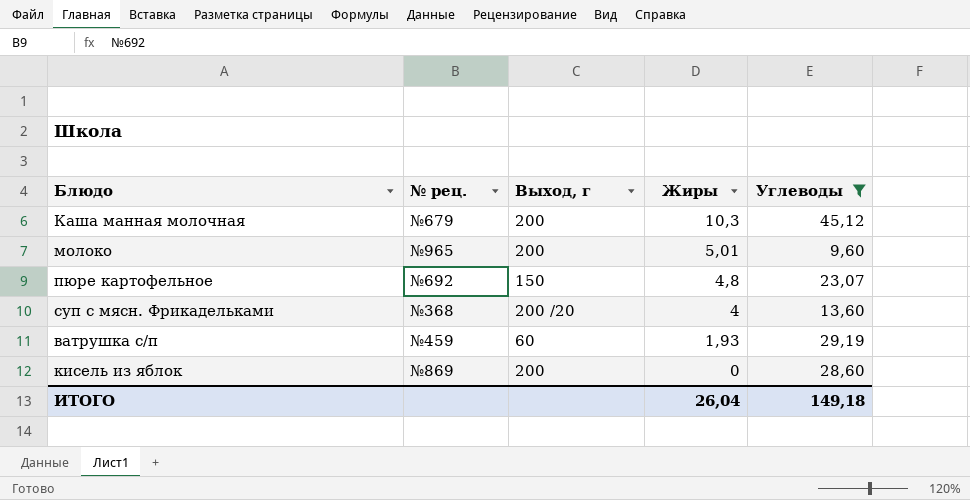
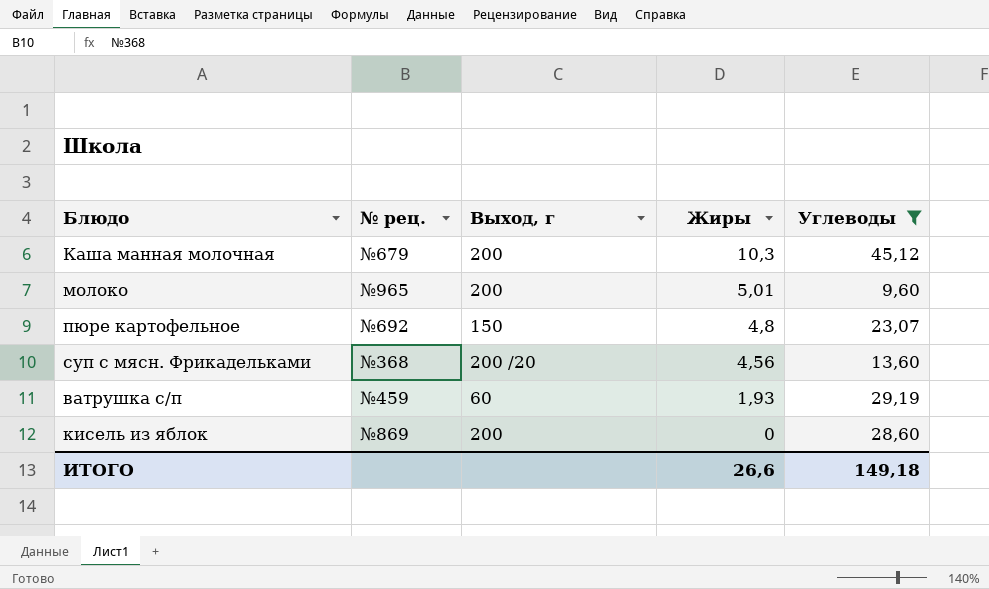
суп с мясн. Фрикадельками | Жиры: 4 -> 4,56
ИТОГО | Жиры: 26,04 -> 26,6

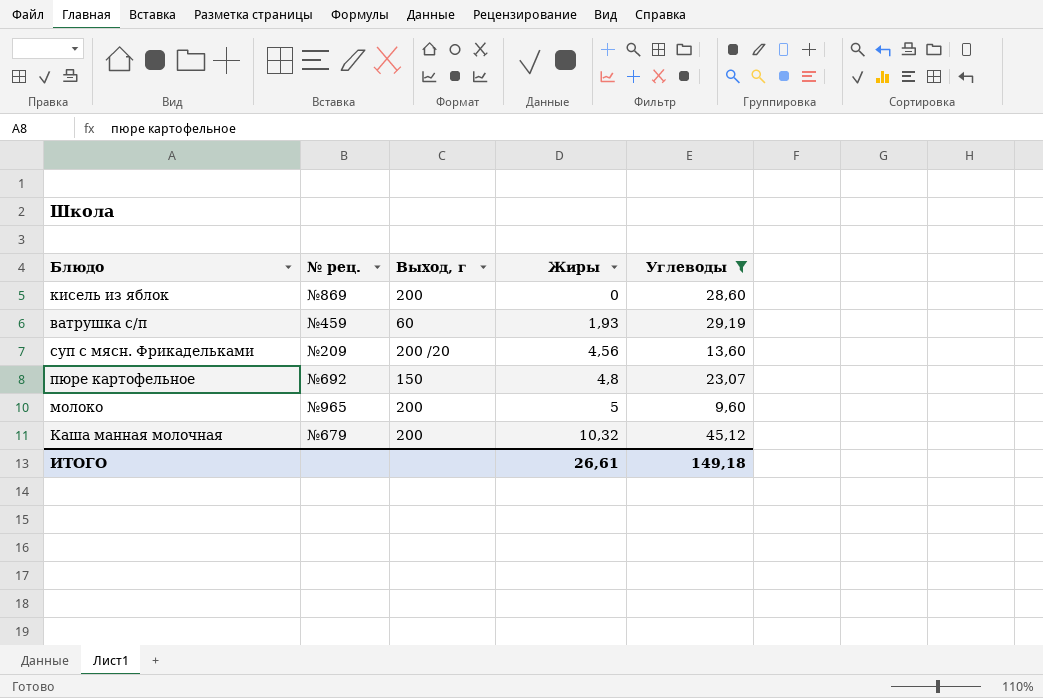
row order: Жиры descending -> Жиры ascending
суп с мясн. Фрикадельками | № рец.: №368 -> №209
молоко | Жиры: 5,01 -> 5
Каша манная молочная | Жиры: 10,3 -> 10,32
ИТОГО | Жиры: 26,6 -> 26,61

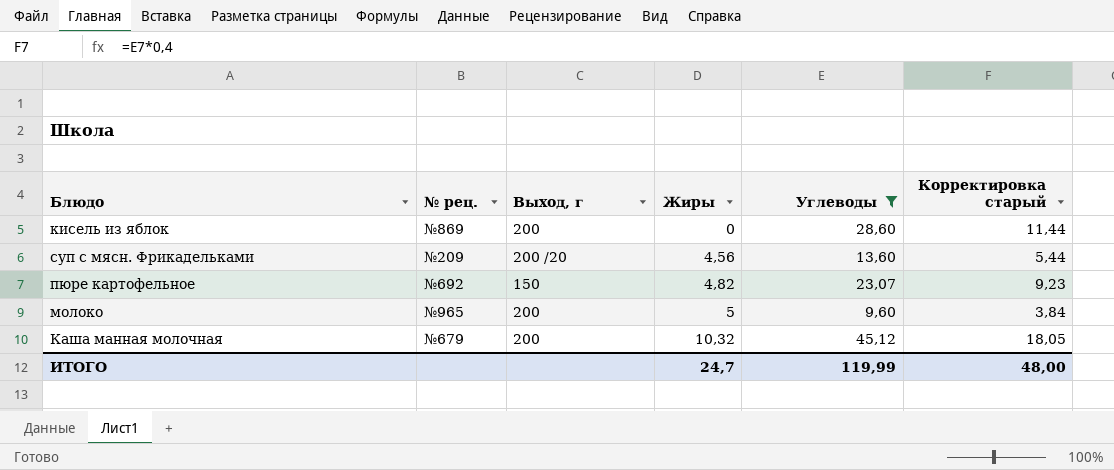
column Корректировка старый | formula: none -> [Углеводы] * 0,4
row ватрушка с/п: №459 | 60 | 1,93 | 29,19 -> none
пюре картофельное | Жиры: 4,8 -> 4,82
ИТОГО | Жиры: 26,61 -> 24,7
ИТОГО | Углеводы: 149,18 -> 119,99

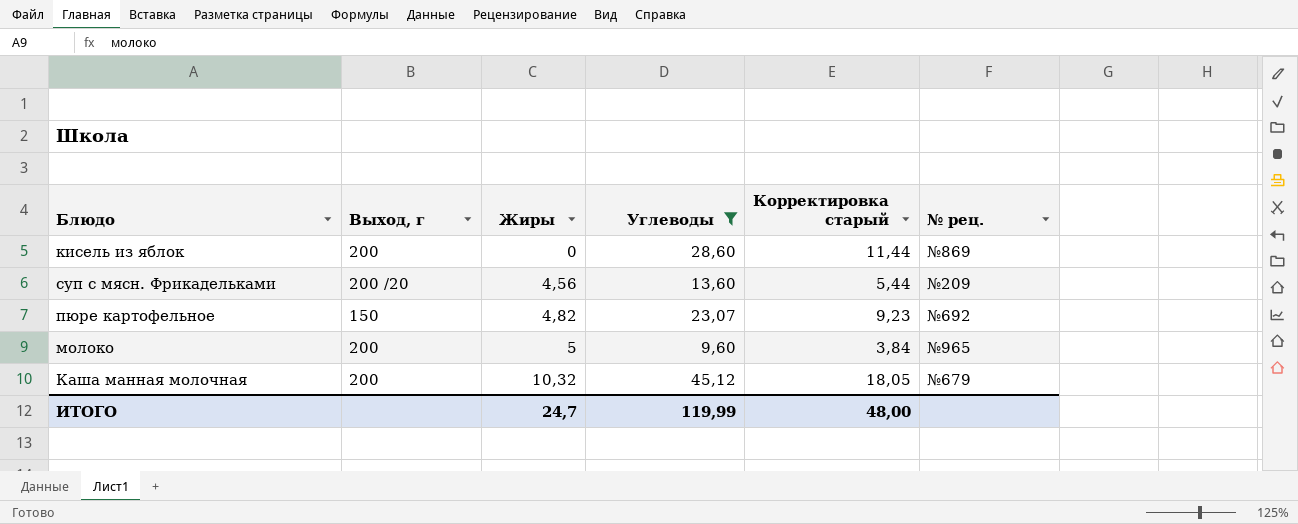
column № рец. | position: 2 -> 6

